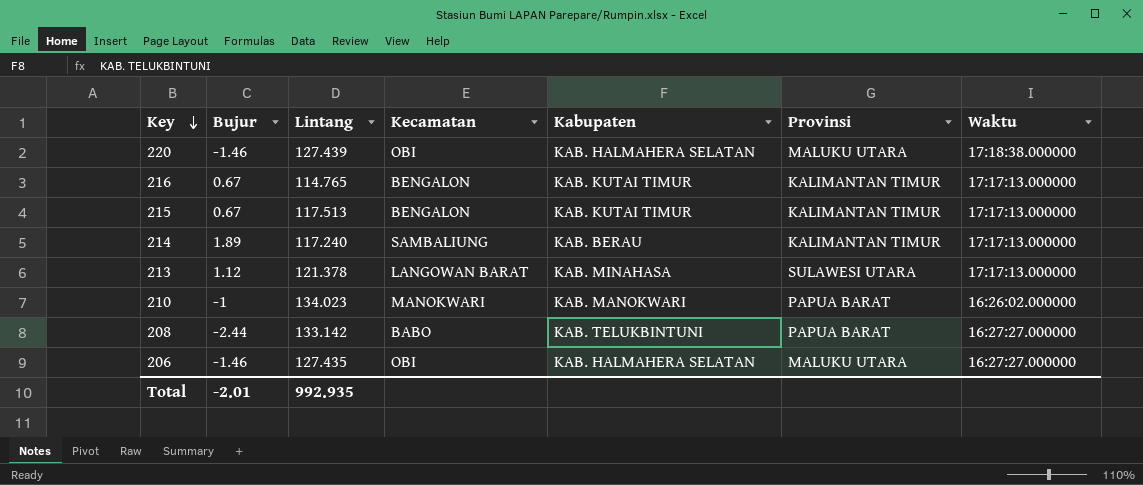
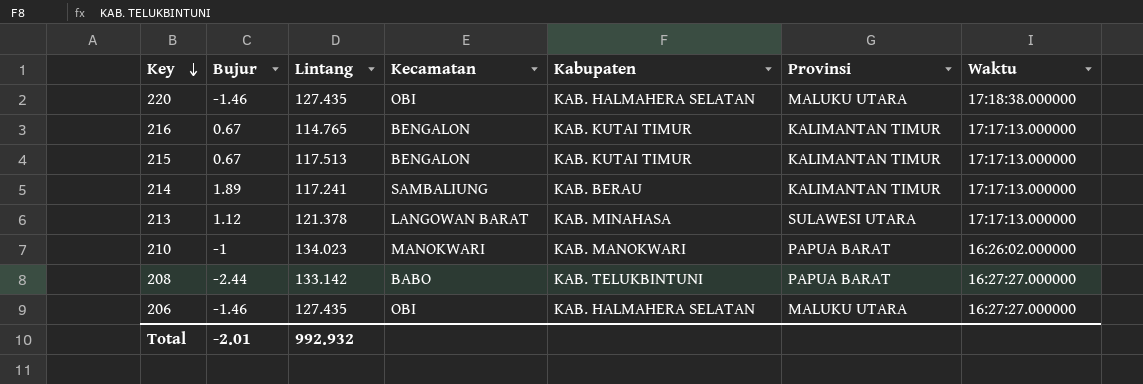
220 | Lintang: 127.439 -> 127.435
214 | Lintang: 117.240 -> 117.241
Total | Lintang: 992.935 -> 992.932

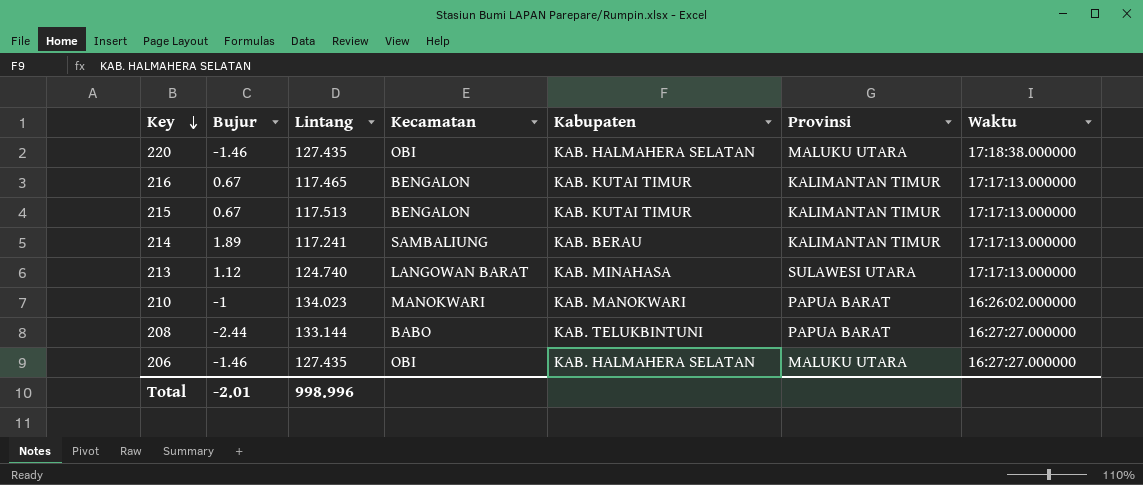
216 | Lintang: 114.765 -> 117.465
213 | Lintang: 121.378 -> 124.740
208 | Lintang: 133.142 -> 133.144
Total | Lintang: 992.932 -> 998.996

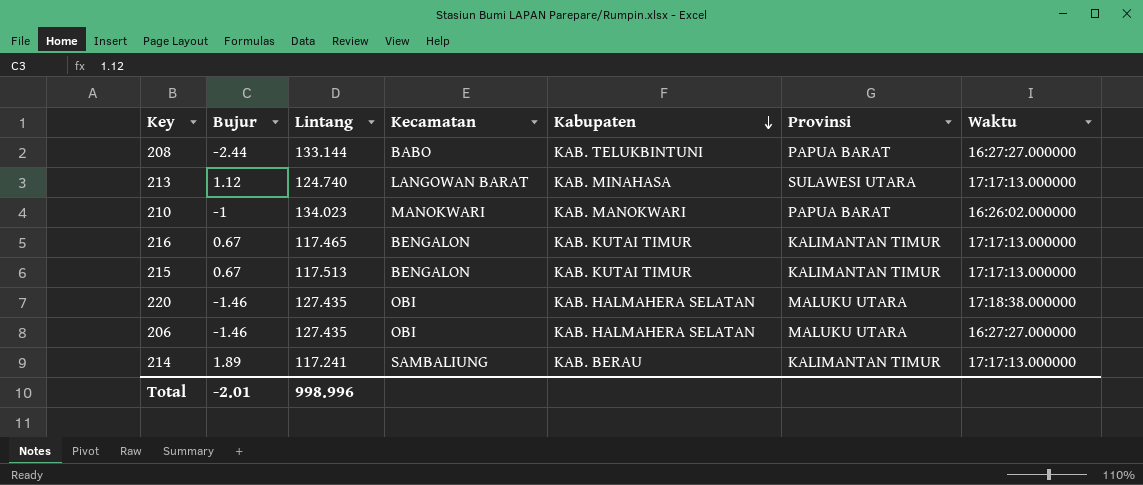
row order: Key descending -> Kabupaten descending

